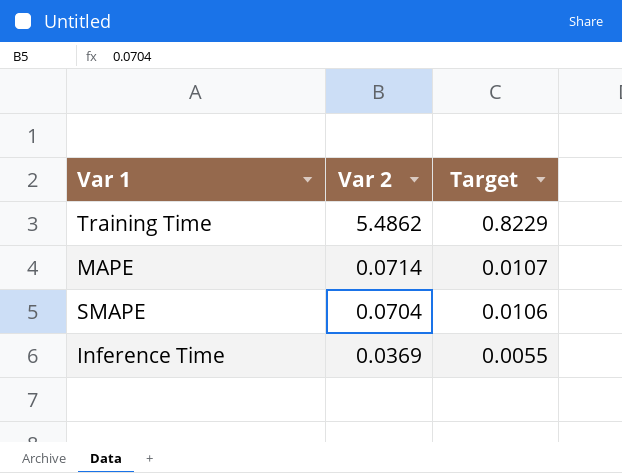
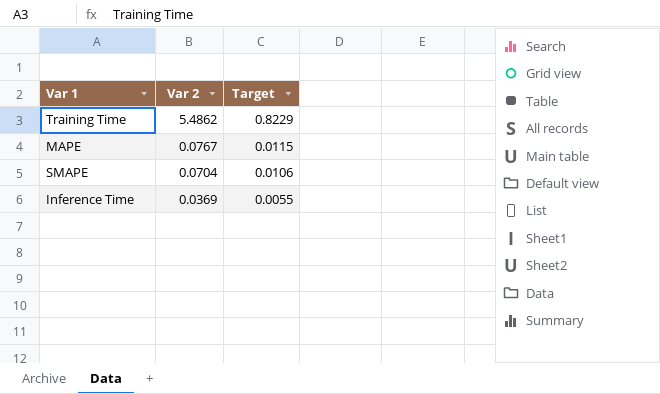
MAPE | Var 2: 0.0714 -> 0.0767
MAPE | Target: 0.0107 -> 0.0115

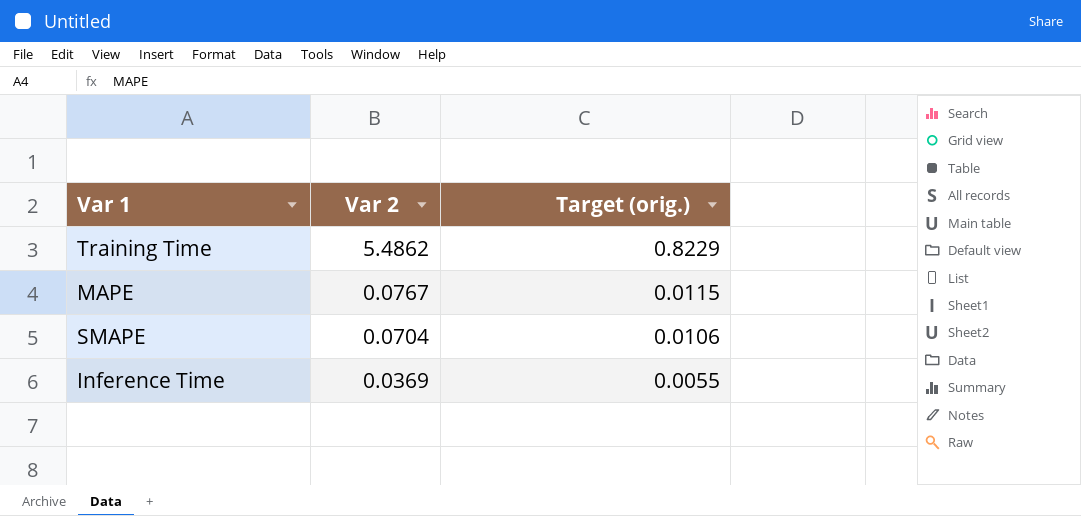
column name: Target -> Target (orig.)

